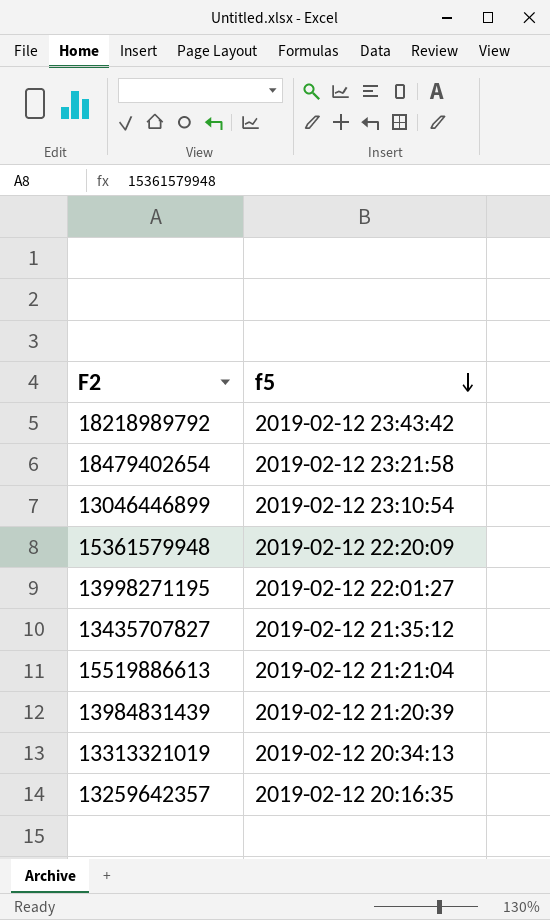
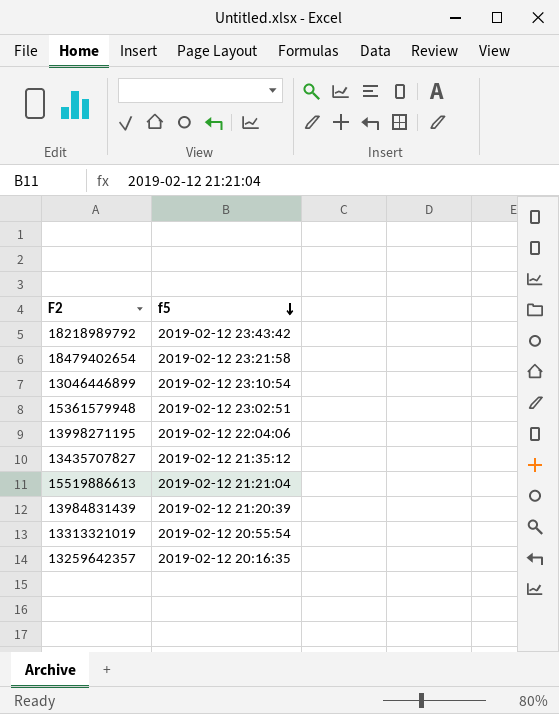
15361579948 | f5: 2019-02-12 22:20:09 -> 2019-02-12 23:02:51
13998271195 | f5: 2019-02-12 22:01:27 -> 2019-02-12 22:04:06
13313321019 | f5: 2019-02-12 20:34:13 -> 2019-02-12 20:55:54

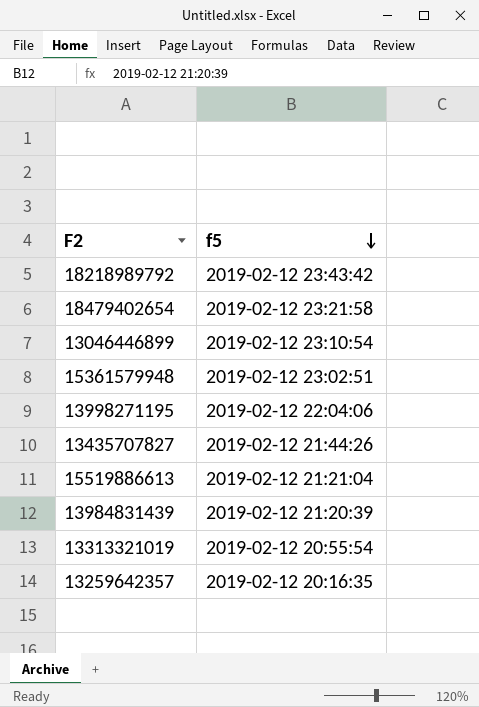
13435707827 | f5: 2019-02-12 21:35:12 -> 2019-02-12 21:44:26

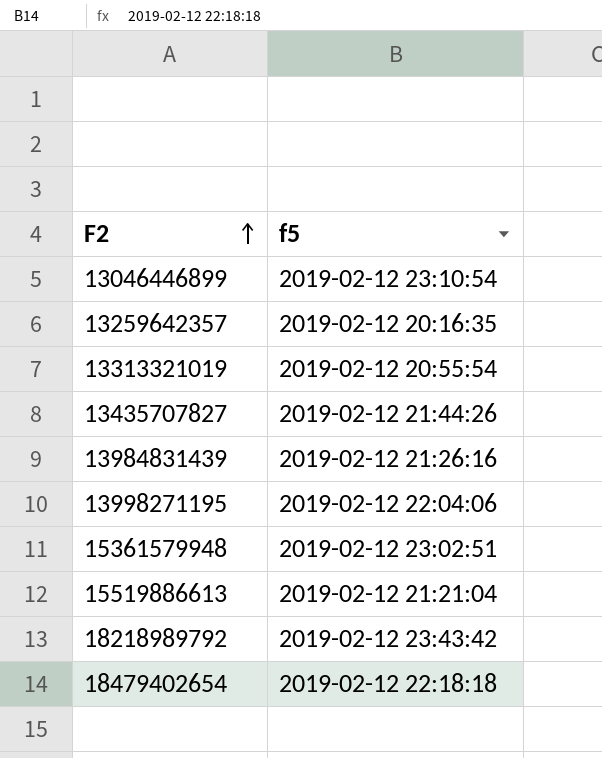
row order: f5 descending -> F2 ascending
13984831439 | f5: 2019-02-12 21:20:39 -> 2019-02-12 21:26:16
18479402654 | f5: 2019-02-12 23:21:58 -> 2019-02-12 22:18:18

